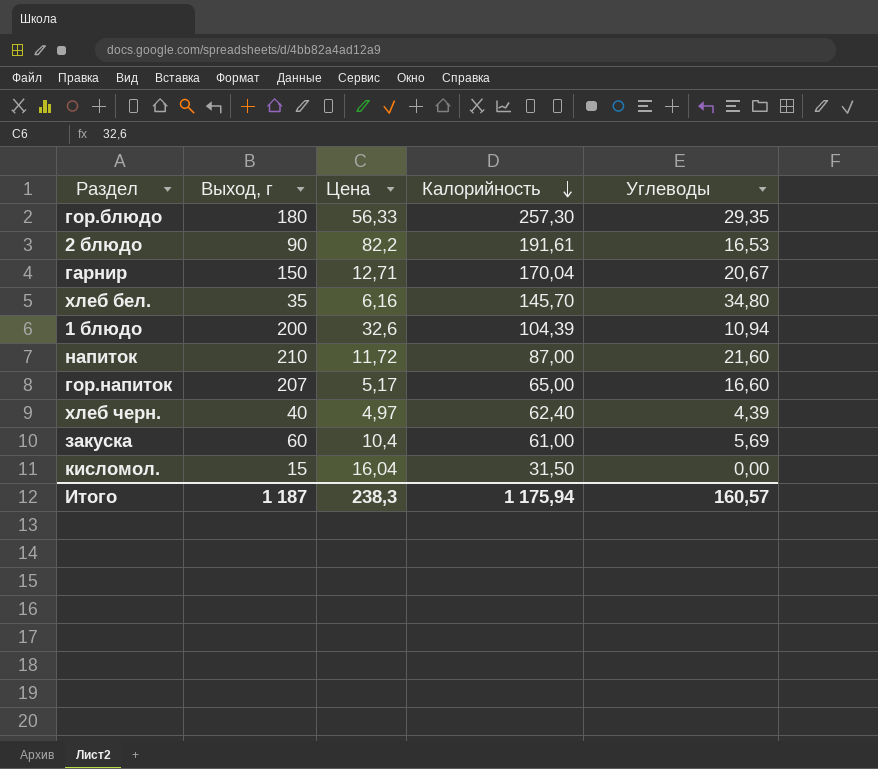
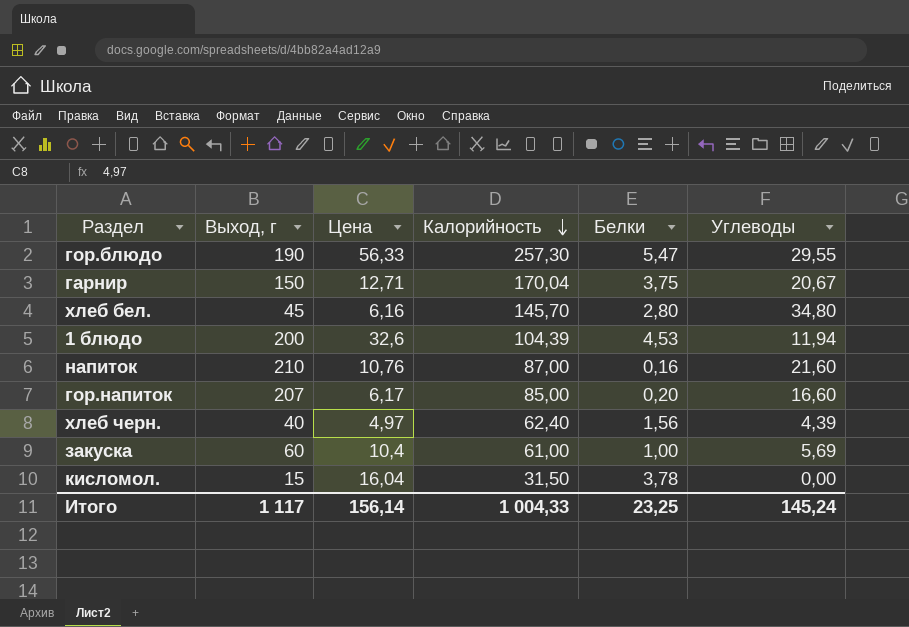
column Белки | position: none -> 5
row 2 блюдо: 90 | 82,2 | 191,61 | 16,53 -> none
гор.блюдо | Выход, г: 180 -> 190
гор.блюдо | Углеводы: 29,35 -> 29,55
хлеб бел. | Выход, г: 35 -> 45
1 блюдо | Углеводы: 10,94 -> 11,94
напиток | Цена: 11,72 -> 10,76
гор.напиток | Цена: 5,17 -> 6,17
гор.напиток | Калорийность: 65,00 -> 85,00
Итого | Выход, г: 1 187 -> 1 117
Итого | Цена: 238,3 -> 156,14
Итого | Калорийность: 1 175,94 -> 1 004,33
Итого | Углеводы: 160,57 -> 145,24

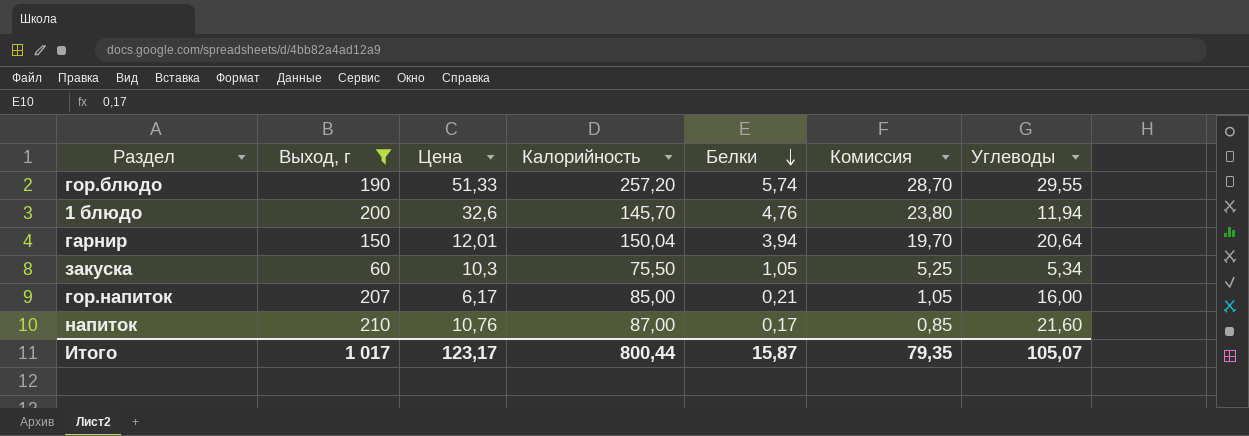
filter: none -> Выход, г >= 60
row order: Калорийность descending -> Белки descending
column Комиссия | formula: none -> [Белки] * 5
гор.блюдо | Цена: 56,33 -> 51,33
гор.блюдо | Калорийность: 257,30 -> 257,20
гор.блюдо | Белки: 5,47 -> 5,74
1 блюдо | Калорийность: 104,39 -> 145,70
1 блюдо | Белки: 4,53 -> 4,76
гарнир | Цена: 12,71 -> 12,01
гарнир | Калорийность: 170,04 -> 150,04
гарнир | Белки: 3,75 -> 3,94
гарнир | Углеводы: 20,67 -> 20,64
закуска | Цена: 10,4 -> 10,3
закуска | Калорийность: 61,00 -> 75,50
закуска | Белки: 1,00 -> 1,05
закуска | Углеводы: 5,69 -> 5,34
гор.напиток | Белки: 0,20 -> 0,21
гор.напиток | Углеводы: 16,60 -> 16,00
напиток | Белки: 0,16 -> 0,17
Итого | Выход, г: 1 117 -> 1 017
Итого | Цена: 156,14 -> 123,17
Итого | Калорийность: 1 004,33 -> 800,44
Итого | Белки: 23,25 -> 15,87
Итого | Углеводы: 145,24 -> 105,07

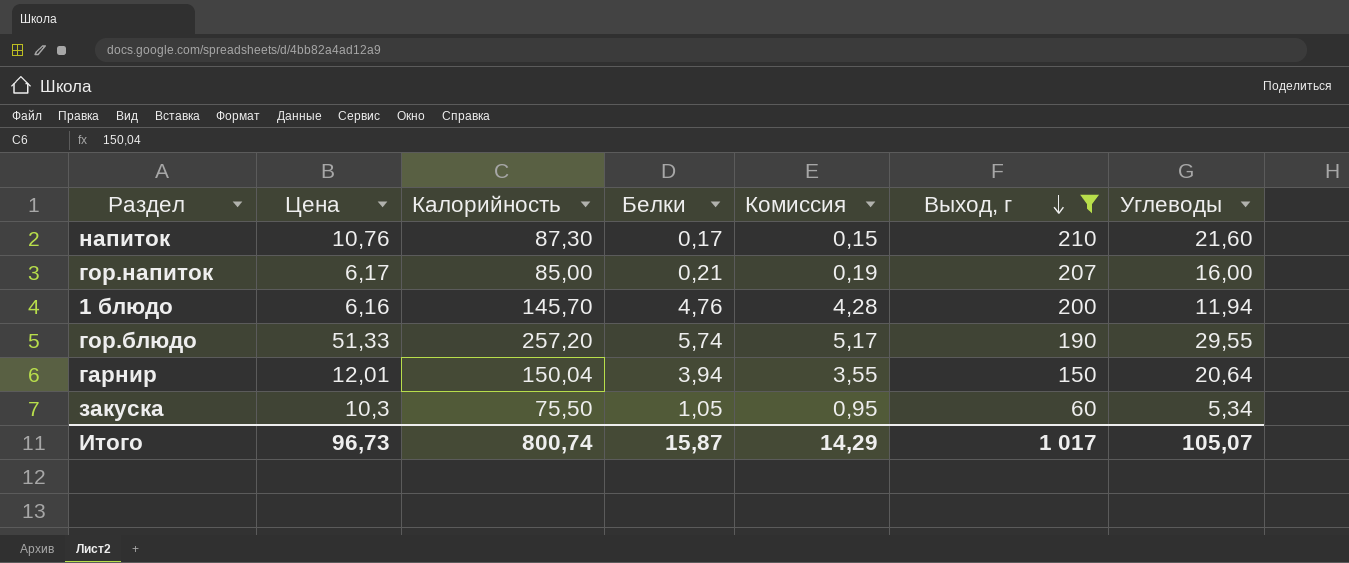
row order: Белки descending -> Выход, г descending
column Комиссия | formula: [Белки] * 5 -> [Белки] * 0,9
column Выход, г | position: 2 -> 6
напиток | Калорийность: 87,00 -> 87,30
1 блюдо | Цена: 32,6 -> 6,16
Итого | Цена: 123,17 -> 96,73
Итого | Калорийность: 800,44 -> 800,74
Итого | Комиссия: 79,35 -> 14,29

